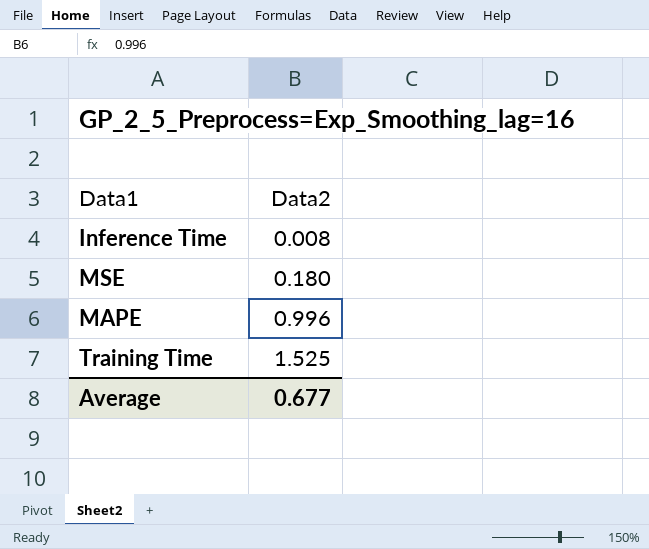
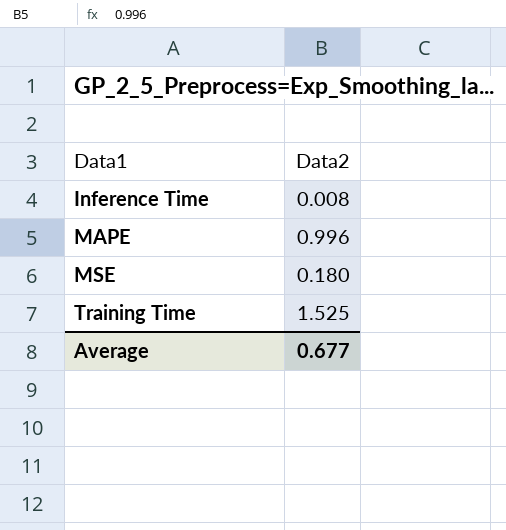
row order: Data2 ascending -> Data1 ascending

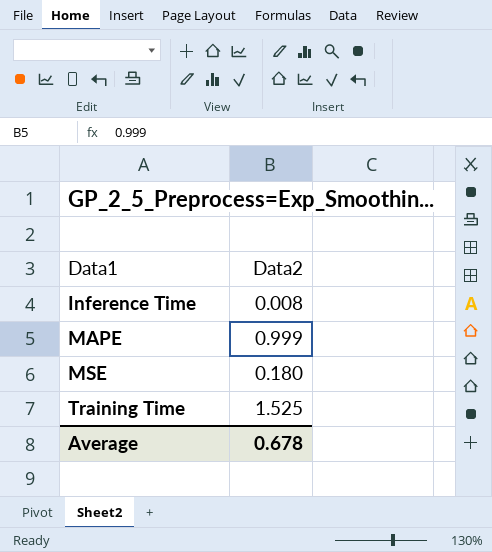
MAPE | Data2: 0.996 -> 0.999
Average | Data2: 0.677 -> 0.678

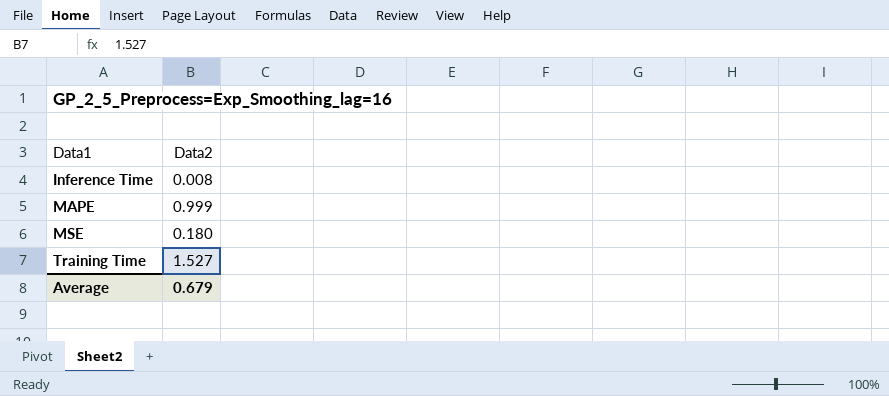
Training Time | Data2: 1.525 -> 1.527
Average | Data2: 0.678 -> 0.679

